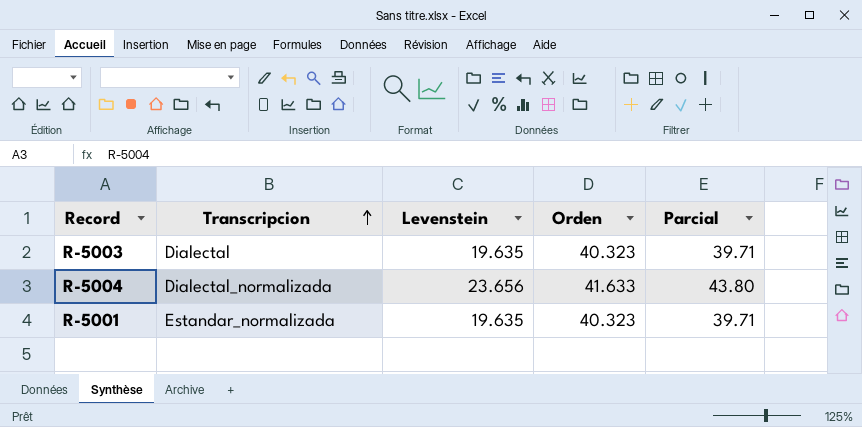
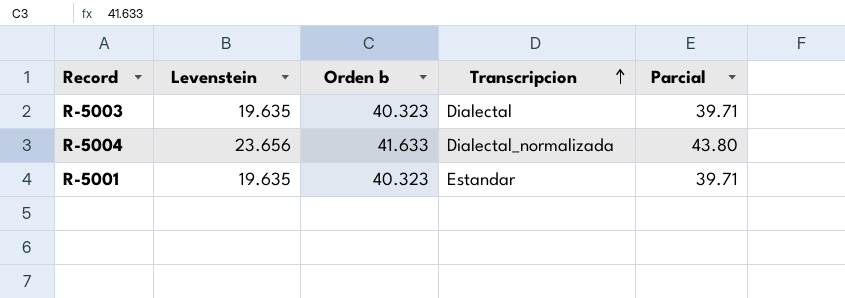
column name: Orden -> Orden b
column Transcripcion | position: 2 -> 4
R-5001 | Transcripcion: Estandar_normalizada -> Estandar

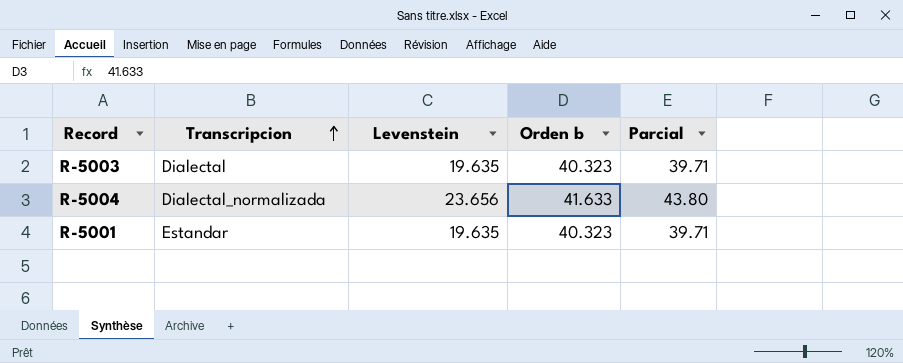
column Transcripcion | position: 4 -> 2

